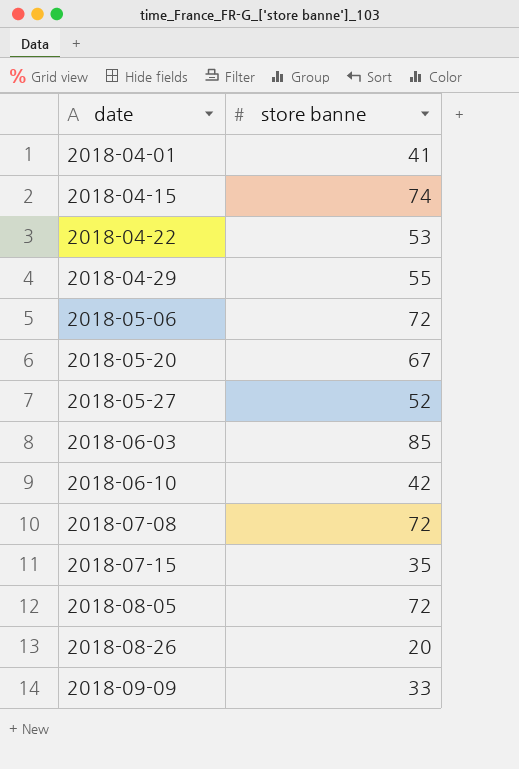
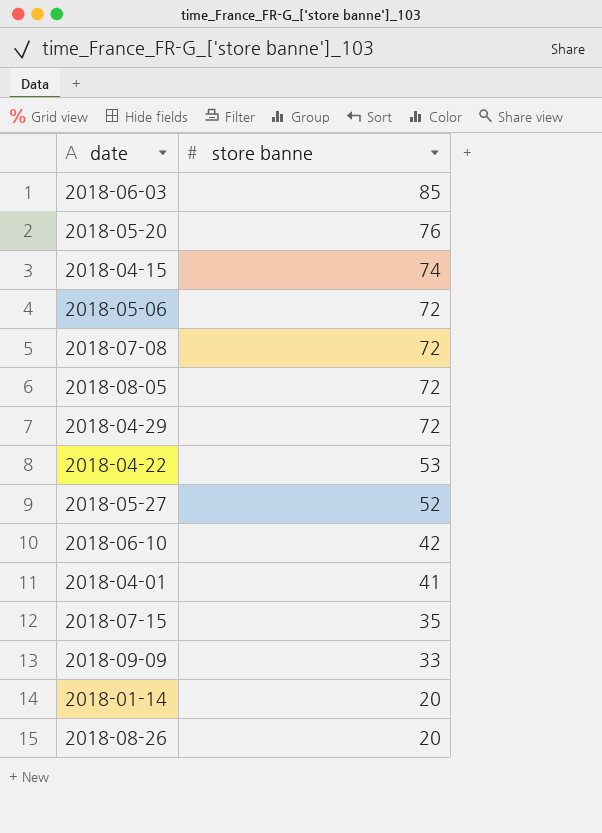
row order: date ascending -> store banne descending
2018-05-20 | store banne: 67 -> 76
2018-04-29 | store banne: 55 -> 72
row 2018-01-14: none -> 20

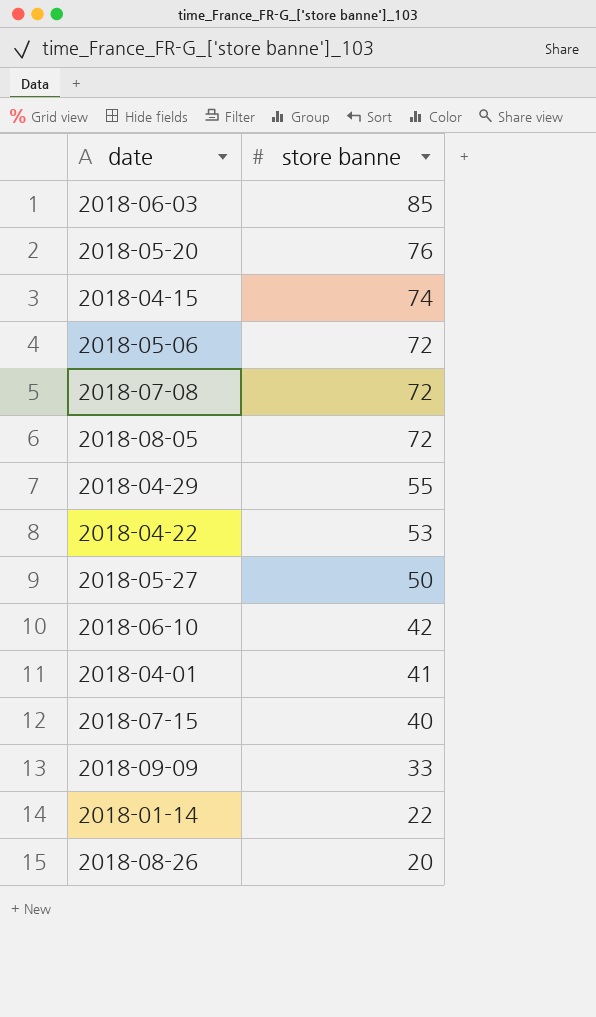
2018-04-29 | store banne: 72 -> 55
2018-05-27 | store banne: 52 -> 50
2018-07-15 | store banne: 35 -> 40
2018-01-14 | store banne: 20 -> 22

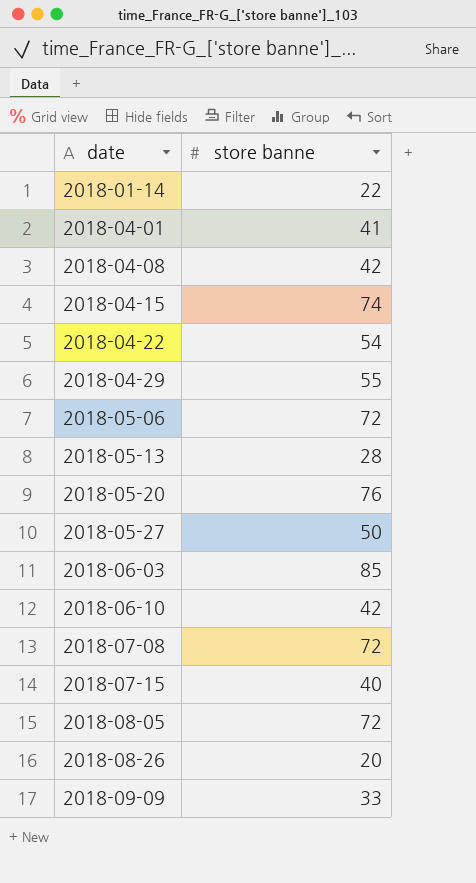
row order: store banne descending -> date ascending
row 2018-04-08: none -> 42
2018-04-22 | store banne: 53 -> 54
row 2018-05-13: none -> 28

